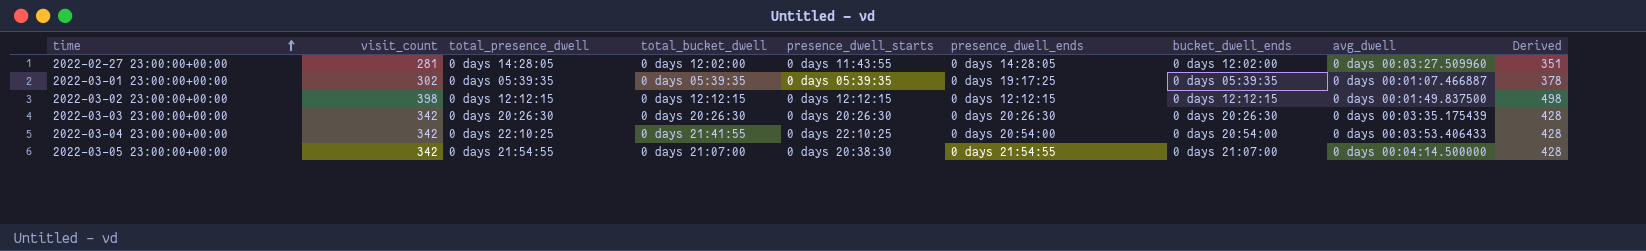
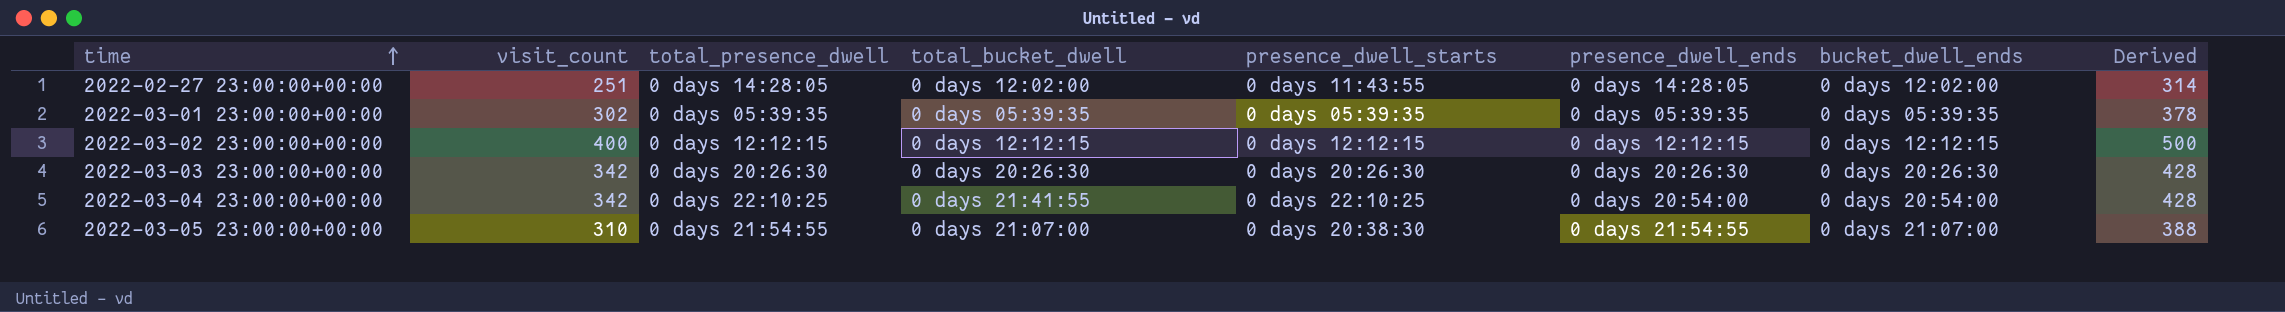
column avg_dwell | position: 8 -> none
2022-02-27 23:00:00+00:00 | visit_count: 281 -> 251
2022-02-27 23:00:00+00:00 | Derived: 351 -> 314
2022-03-01 23:00:00+00:00 | presence_dwell_ends: 0 days 19:17:25 -> 0 days 05:39:35
2022-03-02 23:00:00+00:00 | visit_count: 398 -> 400
2022-03-02 23:00:00+00:00 | Derived: 498 -> 500
2022-03-05 23:00:00+00:00 | visit_count: 342 -> 310
2022-03-05 23:00:00+00:00 | Derived: 428 -> 388

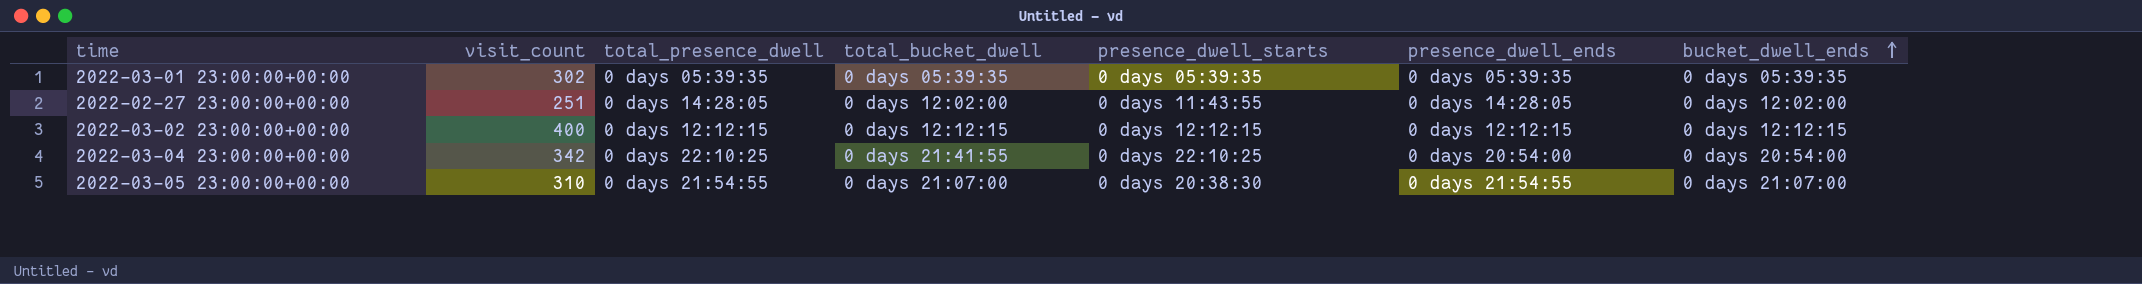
row order: time ascending -> bucket_dwell_ends ascending
column Derived | formula: [visit_count] * 1.25 -> none
row 2022-03-03 23:00:00+00:00: 342 | 0 days 20:26:30 | 0 days 20:26:30 | 0 days 20:26:30 | 0 days 20:26:30 | 0 days 20:26:30 | 428 -> none

